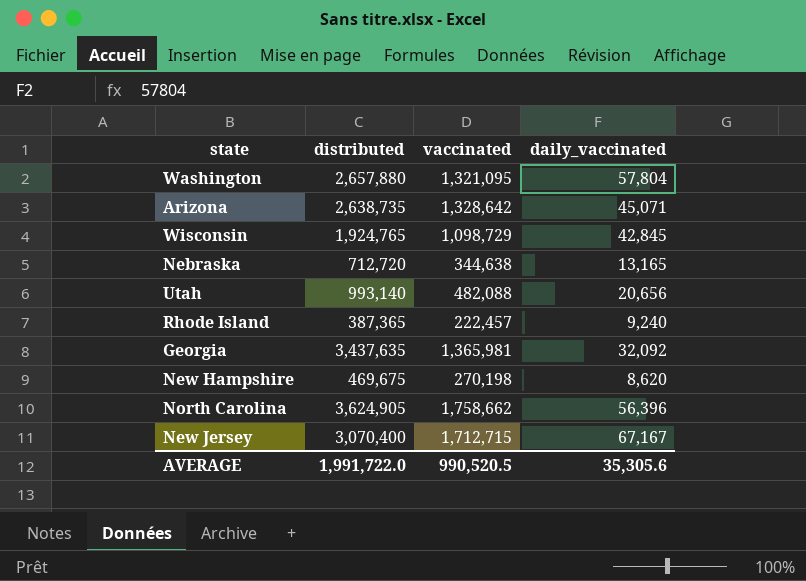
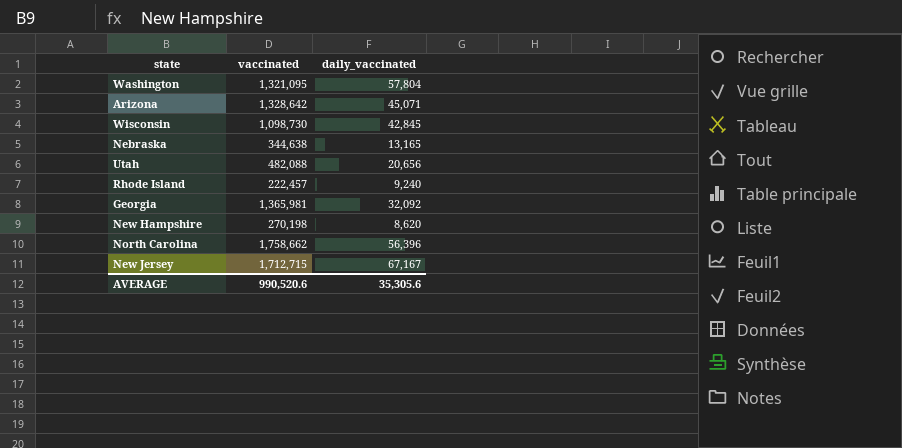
column distributed | position: 2 -> none
Wisconsin | vaccinated: 1,098,729 -> 1,098,730
AVERAGE | vaccinated: 990,520.5 -> 990,520.6

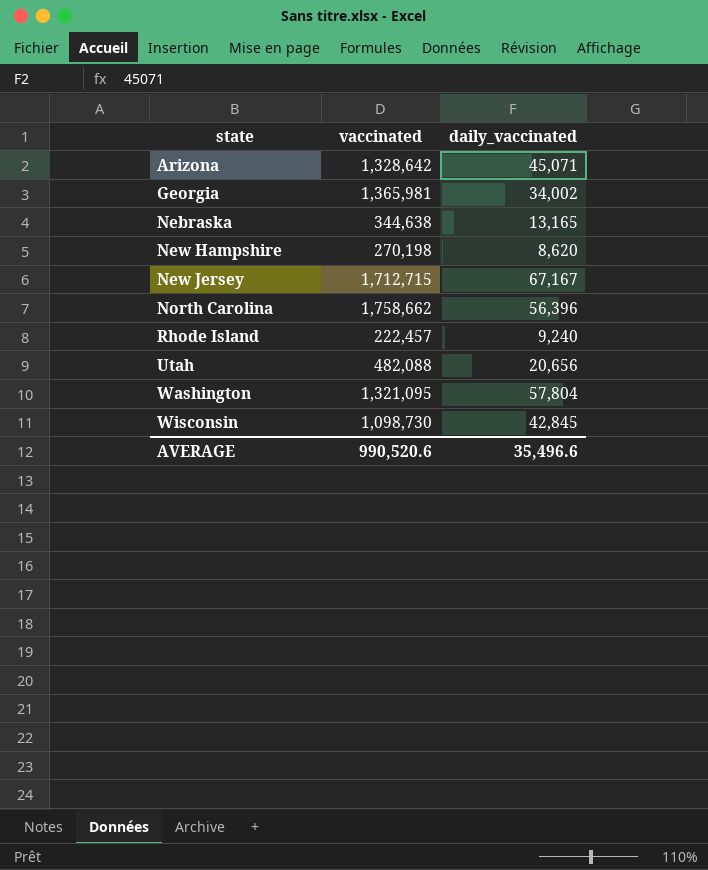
row order: none -> state ascending
Georgia | daily_vaccinated: 32,092 -> 34,002
AVERAGE | daily_vaccinated: 35,305.6 -> 35,496.6

